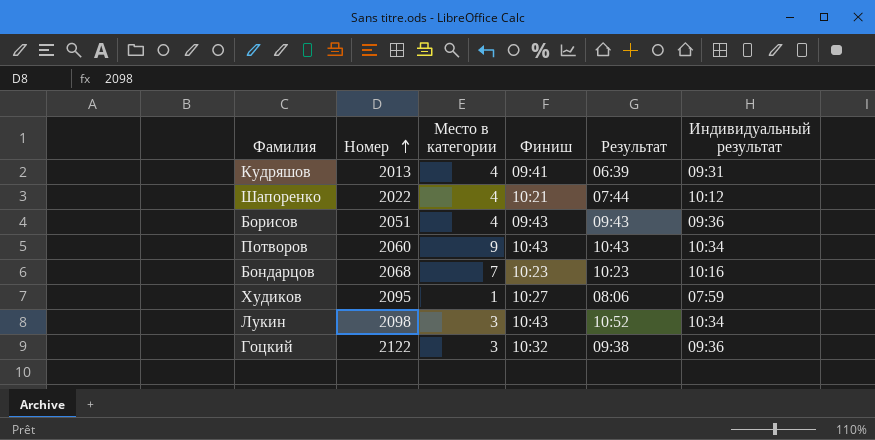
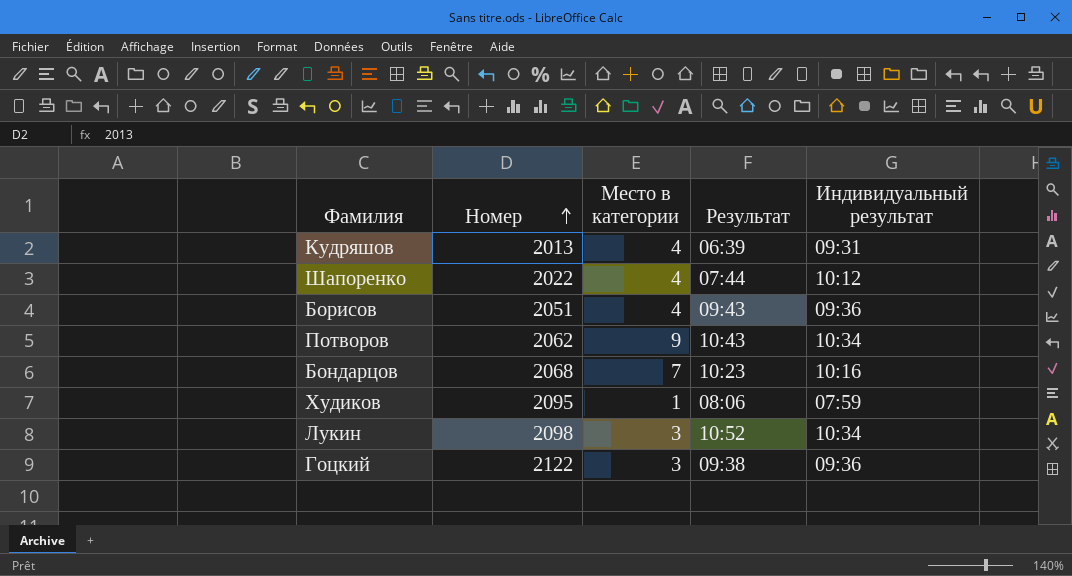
column Финиш | position: 4 -> none
Потворов | Номер: 2060 -> 2062

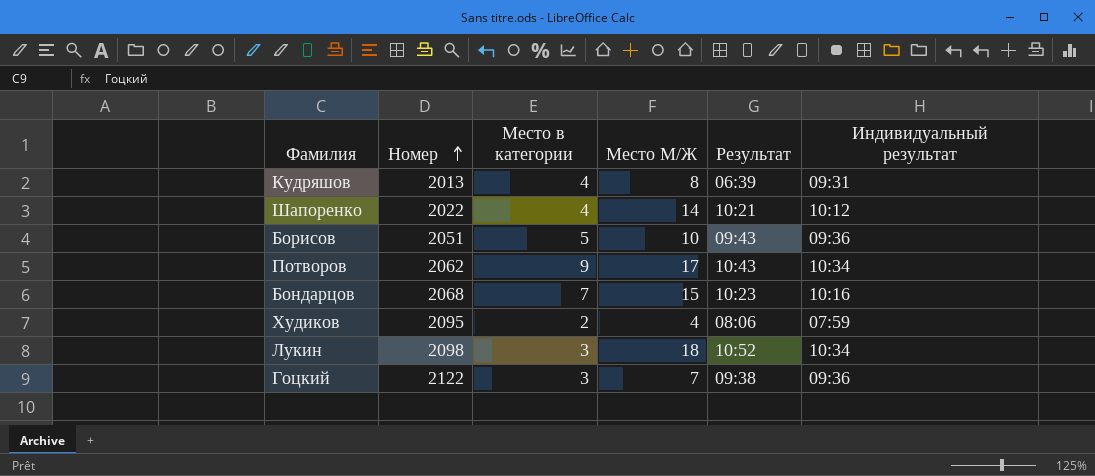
column Место М/Ж | position: none -> 4
Шапоренко | Результат: 07:44 -> 10:21
Борисов | Место в категории: 4 -> 5
Худиков | Место в категории: 1 -> 2

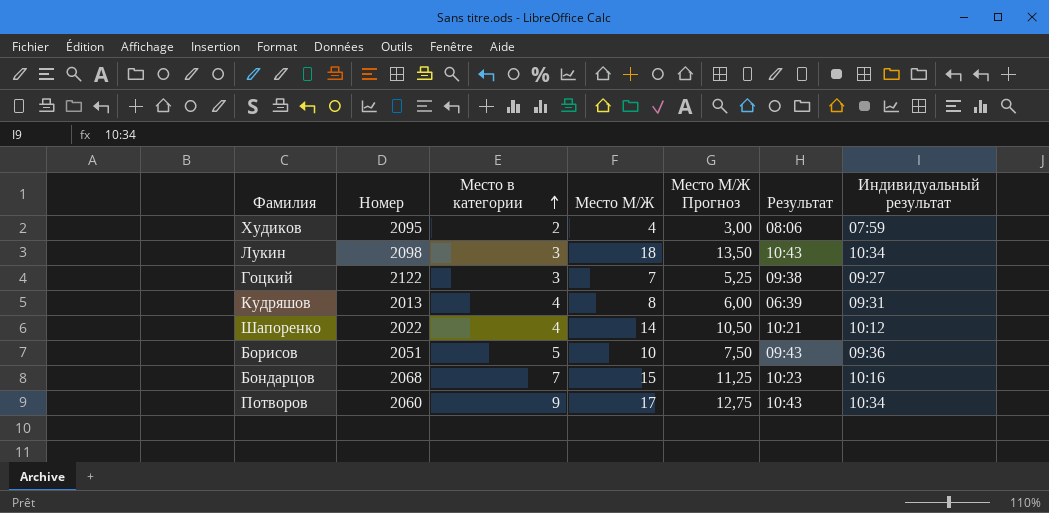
row order: Номер ascending -> Место в категории ascending
column Место М/Ж Прогноз | formula: none -> [Место М/Ж] * 0,75
Лукин | Результат: 10:52 -> 10:43
Гоцкий | Индивидуальный результат: 09:36 -> 09:27
Потворов | Номер: 2062 -> 2060

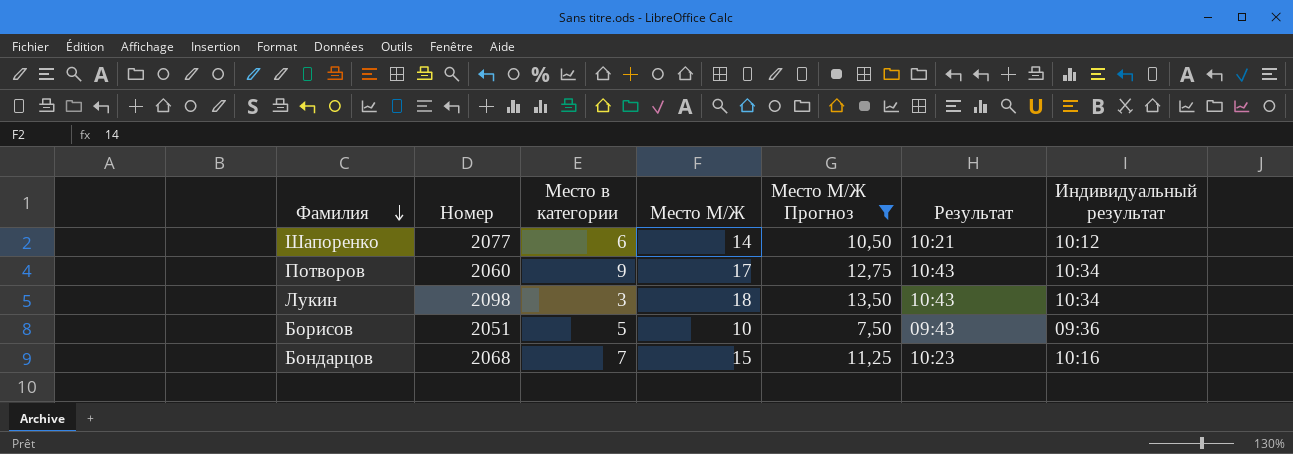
filter: none -> Место М/Ж Прогноз >= 7,50
row order: Место в категории ascending -> Фамилия descending
Шапоренко | Номер: 2022 -> 2077
Шапоренко | Место в категории: 4 -> 6

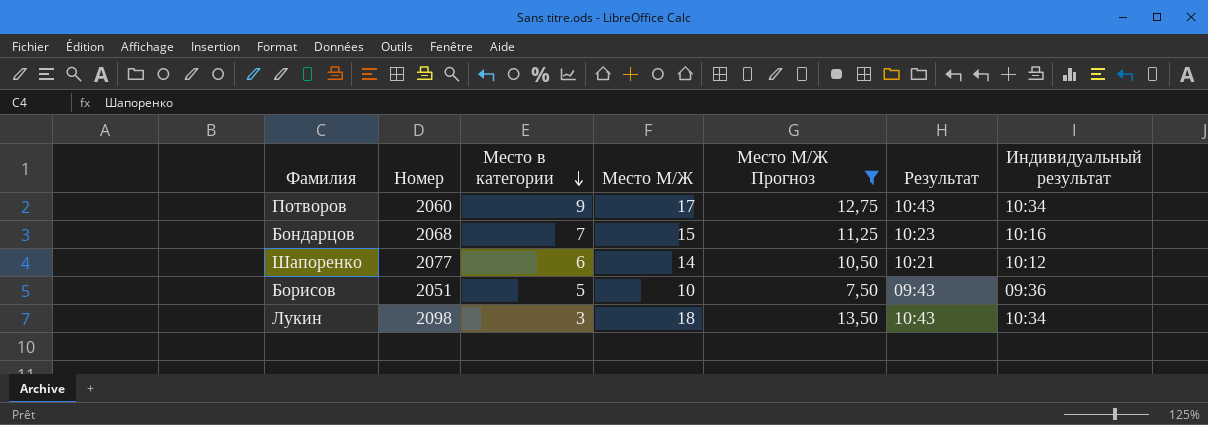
row order: Фамилия descending -> Место в категории descending

